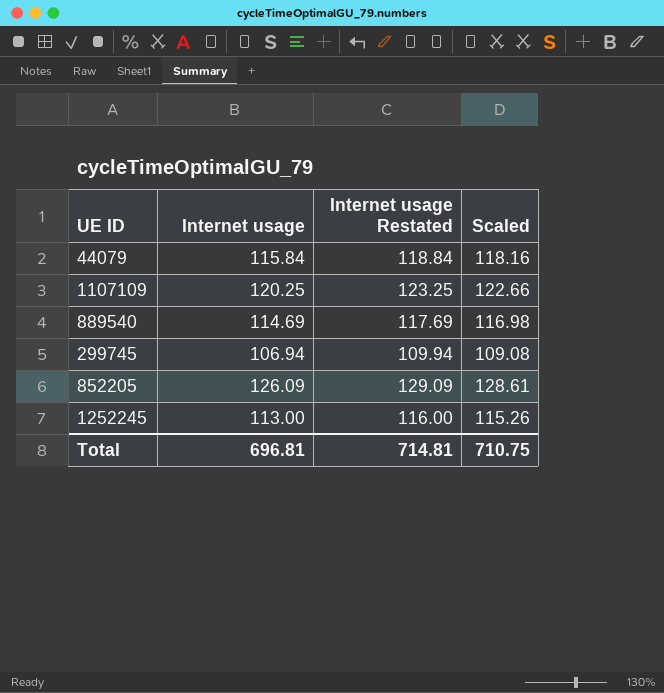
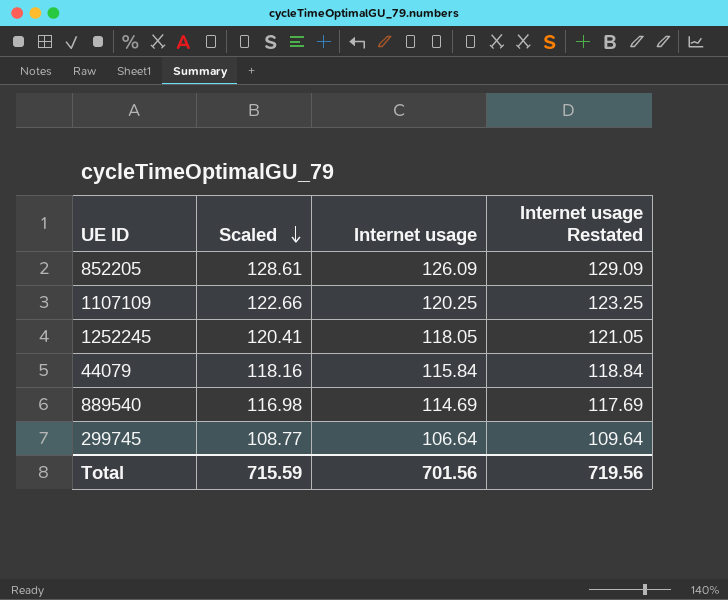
row order: none -> Scaled descending
column Scaled | position: 4 -> 2
1252245 | Scaled: 115.26 -> 120.41
1252245 | Internet usage: 113.00 -> 118.05
1252245 | Internet usage Restated: 116.00 -> 121.05
299745 | Scaled: 109.08 -> 108.77
299745 | Internet usage: 106.94 -> 106.64
299745 | Internet usage Restated: 109.94 -> 109.64
Total | Scaled: 710.75 -> 715.59
Total | Internet usage: 696.81 -> 701.56
Total | Internet usage Restated: 714.81 -> 719.56

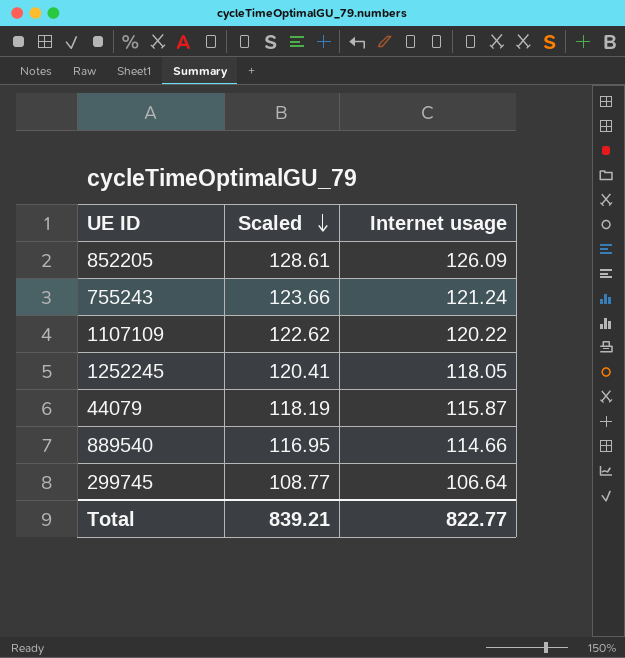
column Internet usage Restated | formula: [Internet usage] + 3 -> none
row 755243: none -> 123.66 | 121.24
1107109 | Scaled: 122.66 -> 122.62
1107109 | Internet usage: 120.25 -> 120.22
44079 | Scaled: 118.16 -> 118.19
44079 | Internet usage: 115.84 -> 115.87
889540 | Scaled: 116.98 -> 116.95
889540 | Internet usage: 114.69 -> 114.66
Total | Scaled: 715.59 -> 839.21
Total | Internet usage: 701.56 -> 822.77

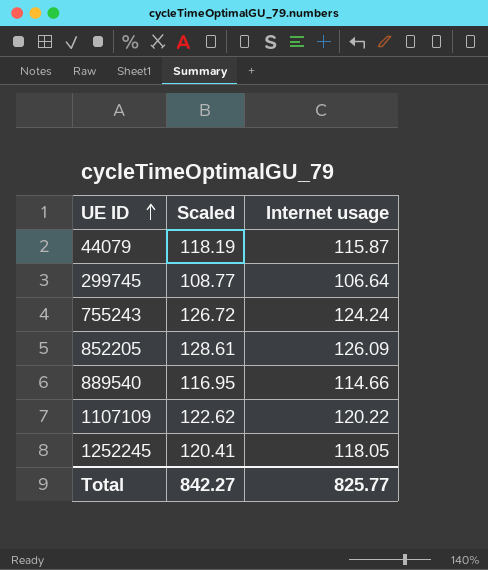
row order: Scaled descending -> UE ID ascending
755243 | Scaled: 123.66 -> 126.72
755243 | Internet usage: 121.24 -> 124.24
Total | Scaled: 839.21 -> 842.27
Total | Internet usage: 822.77 -> 825.77

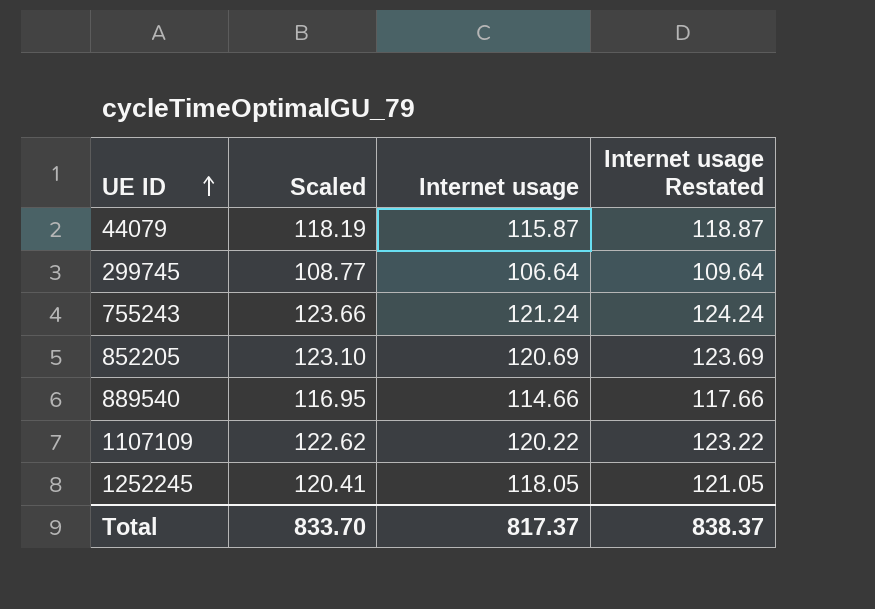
column Internet usage Restated | formula: none -> [Internet usage] + 3
755243 | Scaled: 126.72 -> 123.66
755243 | Internet usage: 124.24 -> 121.24
852205 | Scaled: 128.61 -> 123.10
852205 | Internet usage: 126.09 -> 120.69
Total | Scaled: 842.27 -> 833.70
Total | Internet usage: 825.77 -> 817.37

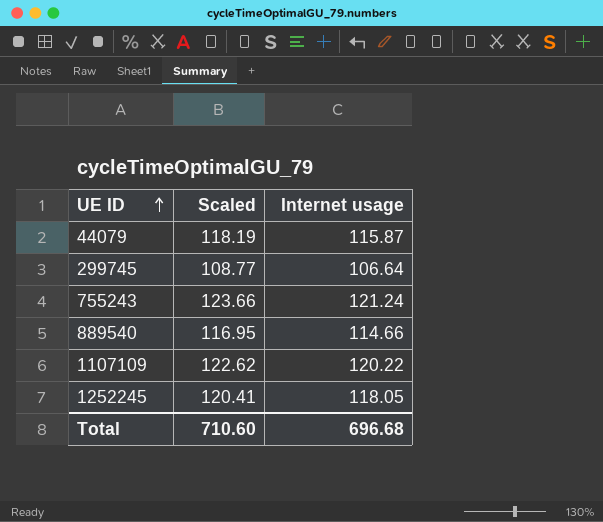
column Internet usage Restated | formula: [Internet usage] + 3 -> none
row 852205: 123.10 | 120.69 | 123.69 -> none
Total | Scaled: 833.70 -> 710.60
Total | Internet usage: 817.37 -> 696.68

